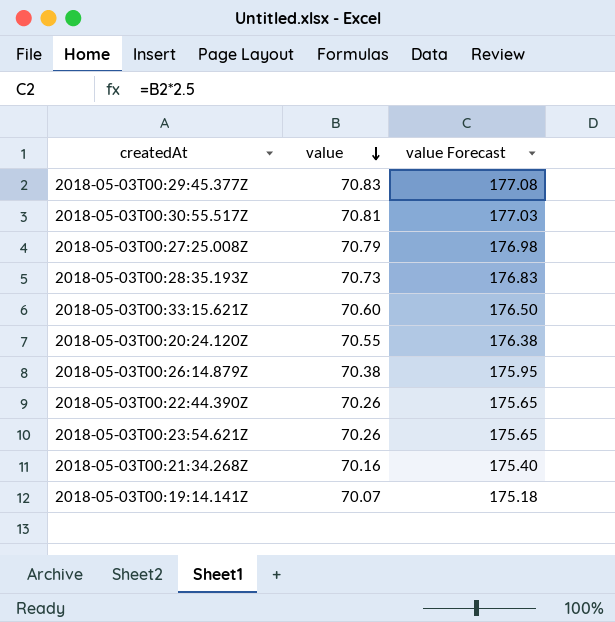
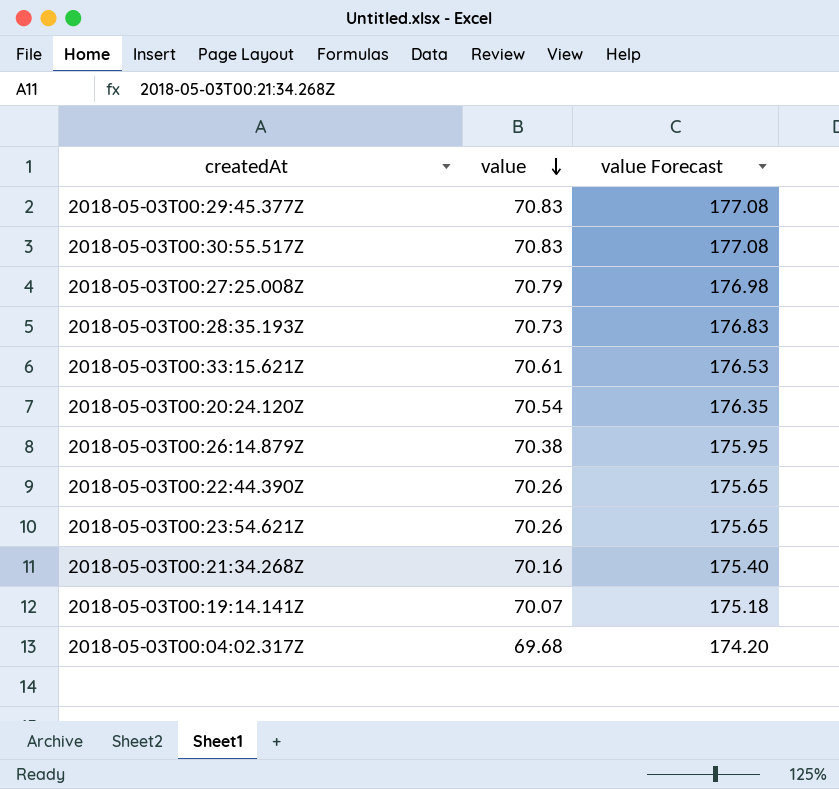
2018-05-03T00:30:55.517Z | value: 70.81 -> 70.83
2018-05-03T00:30:55.517Z | value Forecast: 177.03 -> 177.08
2018-05-03T00:33:15.621Z | value: 70.60 -> 70.61
2018-05-03T00:33:15.621Z | value Forecast: 176.50 -> 176.53
2018-05-03T00:20:24.120Z | value: 70.55 -> 70.54
2018-05-03T00:20:24.120Z | value Forecast: 176.38 -> 176.35
row 2018-05-03T00:04:02.317Z: none -> 69.68 | 174.20

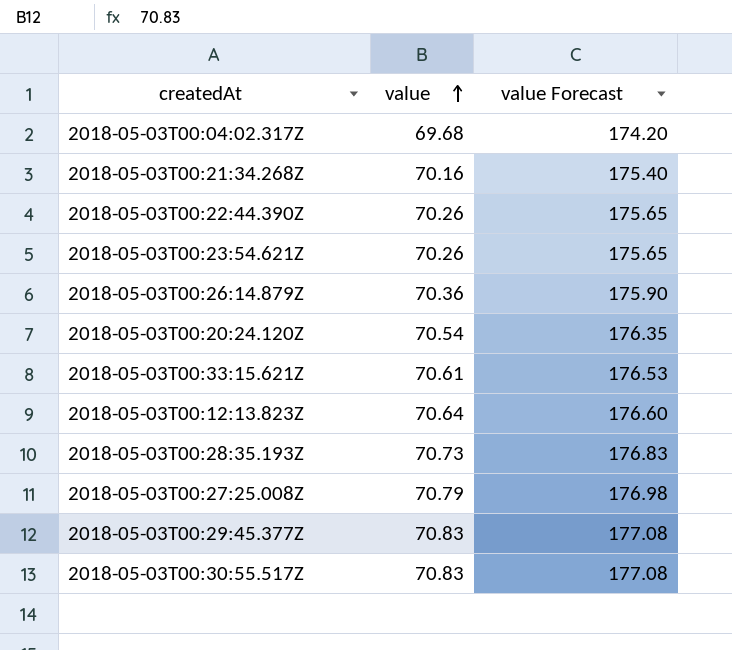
row order: value descending -> value ascending
row 2018-05-03T00:19:14.141Z: 70.07 | 175.18 -> none
2018-05-03T00:26:14.879Z | value: 70.38 -> 70.36
2018-05-03T00:26:14.879Z | value Forecast: 175.95 -> 175.90
row 2018-05-03T00:12:13.823Z: none -> 70.64 | 176.60

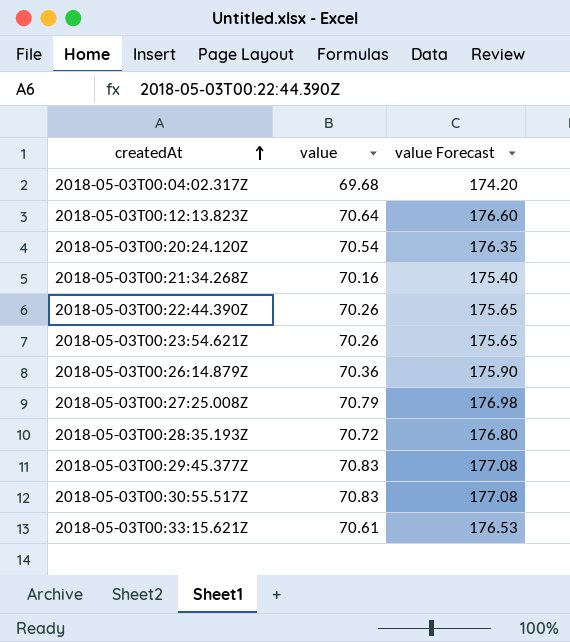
row order: value ascending -> createdAt ascending
2018-05-03T00:28:35.193Z | value: 70.73 -> 70.72
2018-05-03T00:28:35.193Z | value Forecast: 176.83 -> 176.80

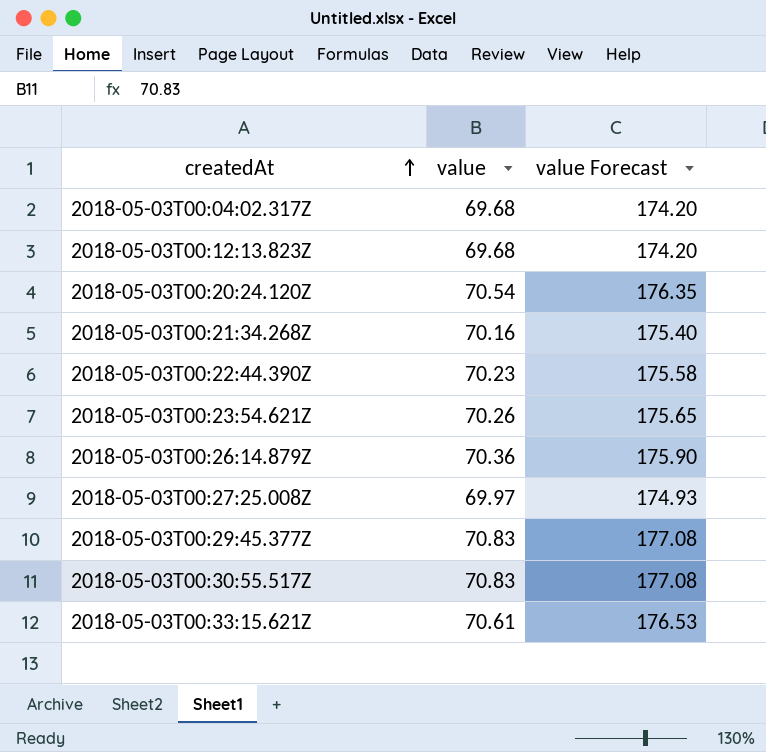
row 2018-05-03T00:28:35.193Z: 70.72 | 176.80 -> none
2018-05-03T00:12:13.823Z | value: 70.64 -> 69.68
2018-05-03T00:12:13.823Z | value Forecast: 176.60 -> 174.20
2018-05-03T00:22:44.390Z | value: 70.26 -> 70.23
2018-05-03T00:22:44.390Z | value Forecast: 175.65 -> 175.58
2018-05-03T00:27:25.008Z | value: 70.79 -> 69.97
2018-05-03T00:27:25.008Z | value Forecast: 176.98 -> 174.93

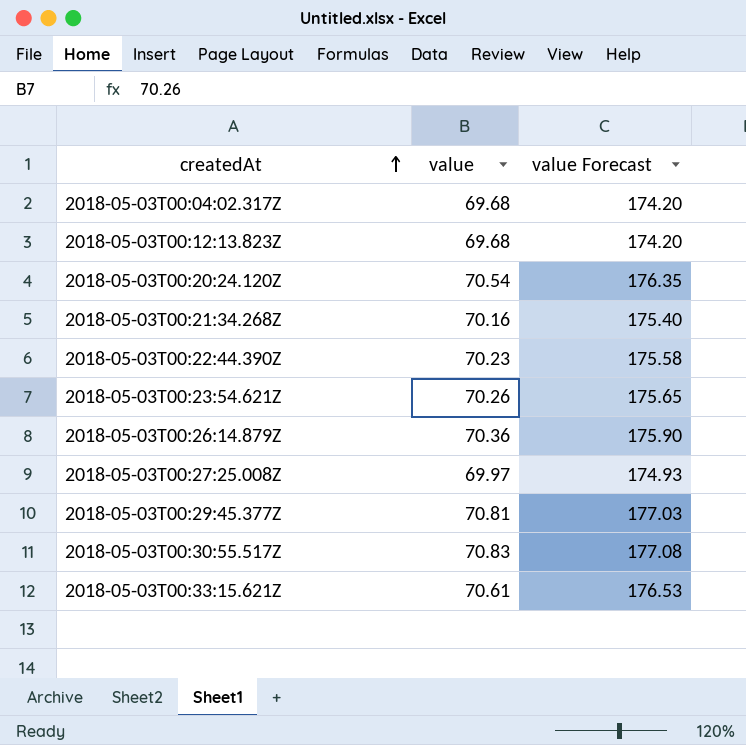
2018-05-03T00:29:45.377Z | value: 70.83 -> 70.81
2018-05-03T00:29:45.377Z | value Forecast: 177.08 -> 177.03

